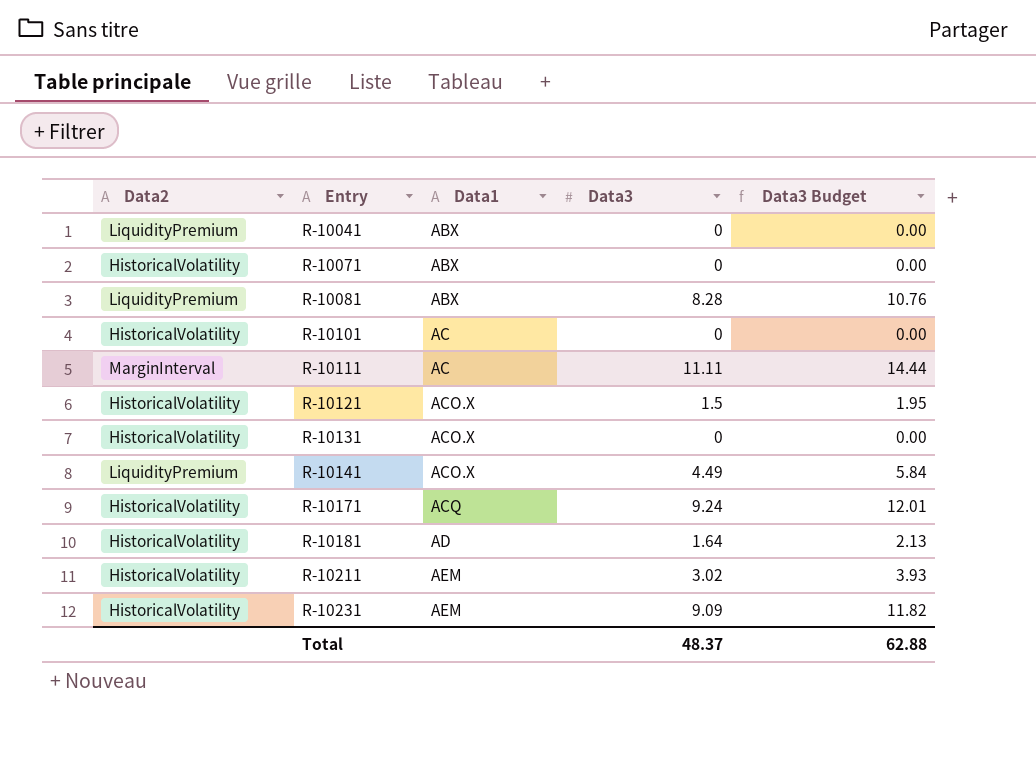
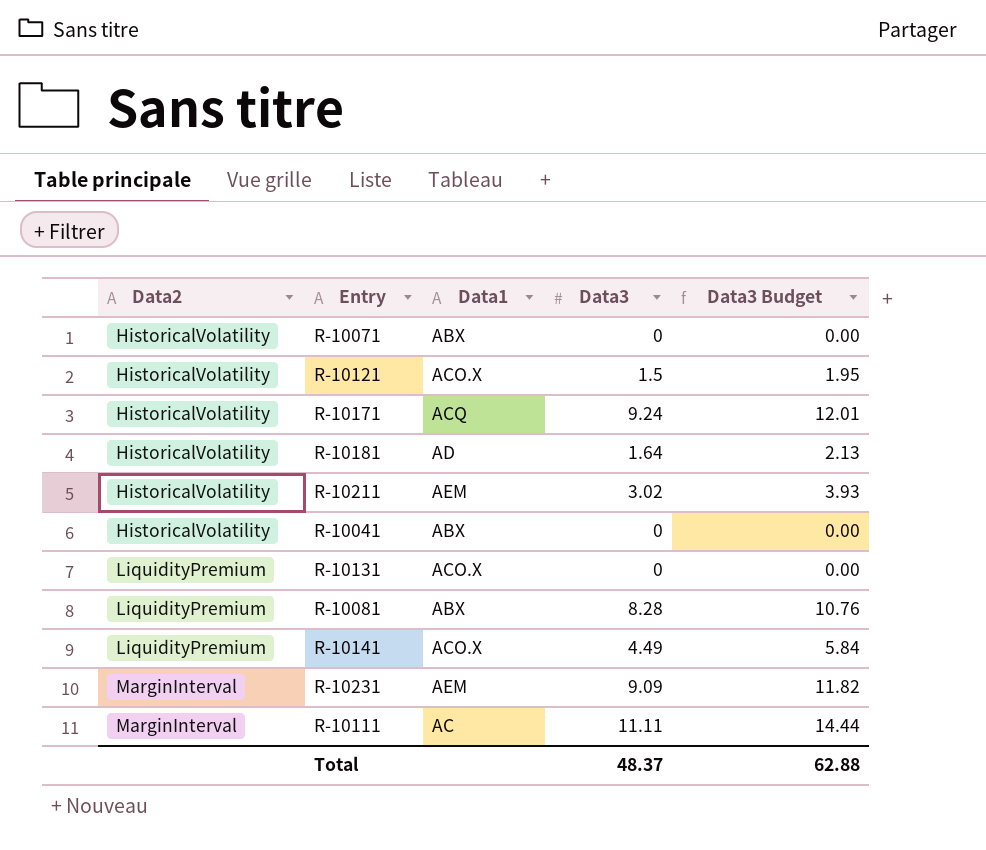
row order: Entry ascending -> Data2 ascending
row R-10101: HistoricalVolatility | AC | 0 | 0.00 -> none
R-10041 | Data2: LiquidityPremium -> HistoricalVolatility
R-10131 | Data2: HistoricalVolatility -> LiquidityPremium
R-10231 | Data2: HistoricalVolatility -> MarginInterval

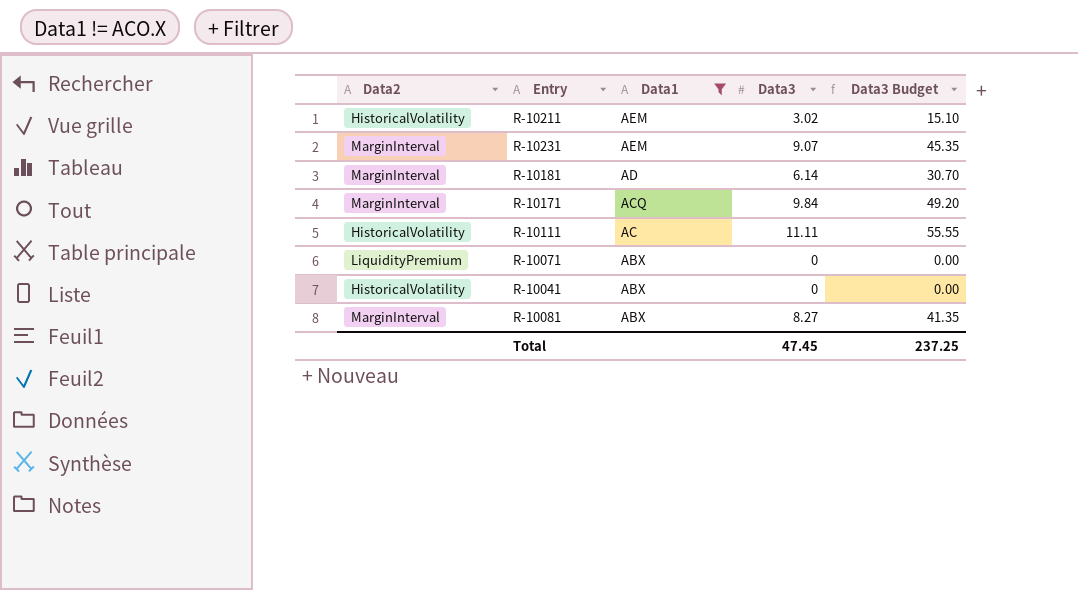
filter: none -> Data1 != ACO.X
row order: Data2 ascending -> Data1 descending
column Data3 Budget | formula: [Data3] * 1.3 -> [Data3] * 5
R-10231 | Data3: 9.09 -> 9.07
R-10181 | Data2: HistoricalVolatility -> MarginInterval
R-10181 | Data3: 1.64 -> 6.14
R-10171 | Data2: HistoricalVolatility -> MarginInterval
R-10171 | Data3: 9.24 -> 9.84
R-10111 | Data2: MarginInterval -> HistoricalVolatility
R-10071 | Data2: HistoricalVolatility -> LiquidityPremium
R-10081 | Data2: LiquidityPremium -> MarginInterval
R-10081 | Data3: 8.28 -> 8.27
Total | Data3: 48.37 -> 47.45
Total | Data3 Budget: 62.88 -> 237.25

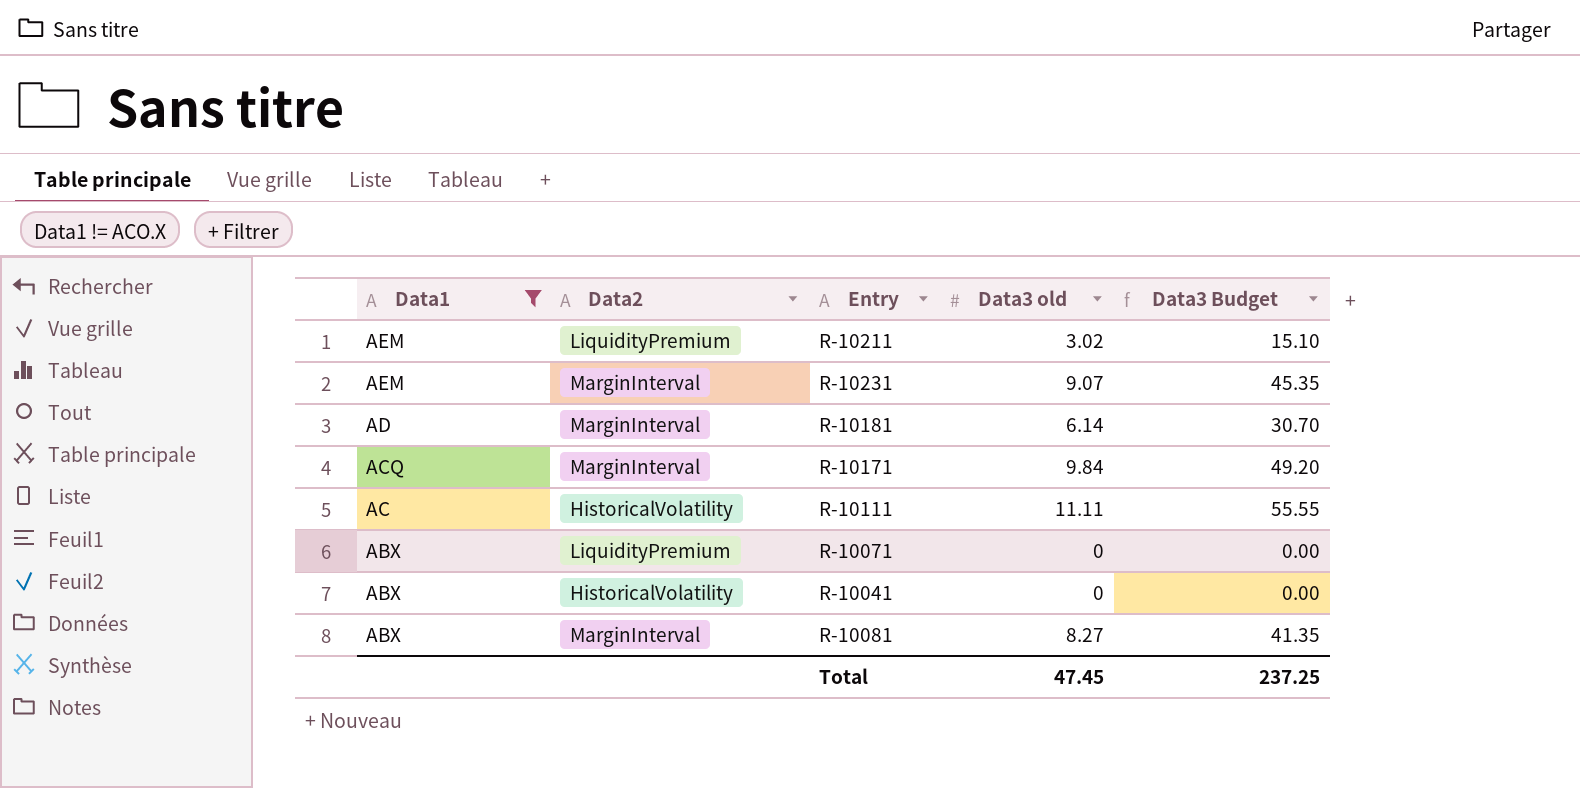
column Data1 | position: 3 -> 1
column name: Data3 -> Data3 old
R-10211 | Data2: HistoricalVolatility -> LiquidityPremium

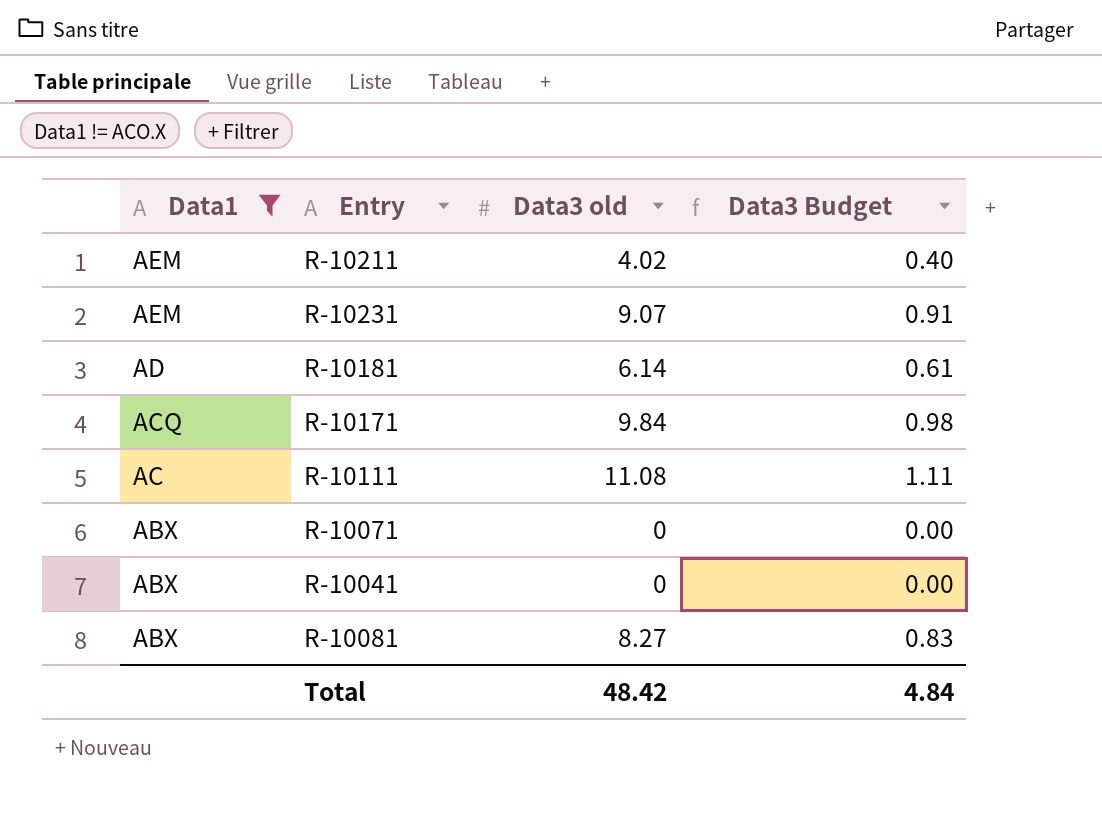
column Data2 | position: 2 -> none
column Data3 Budget | formula: [Data3 old] * 5 -> [Data3 old] * 0.1
R-10211 | Data3 old: 3.02 -> 4.02
R-10111 | Data3 old: 11.11 -> 11.08
Total | Data3 old: 47.45 -> 48.42
Total | Data3 Budget: 237.25 -> 4.84

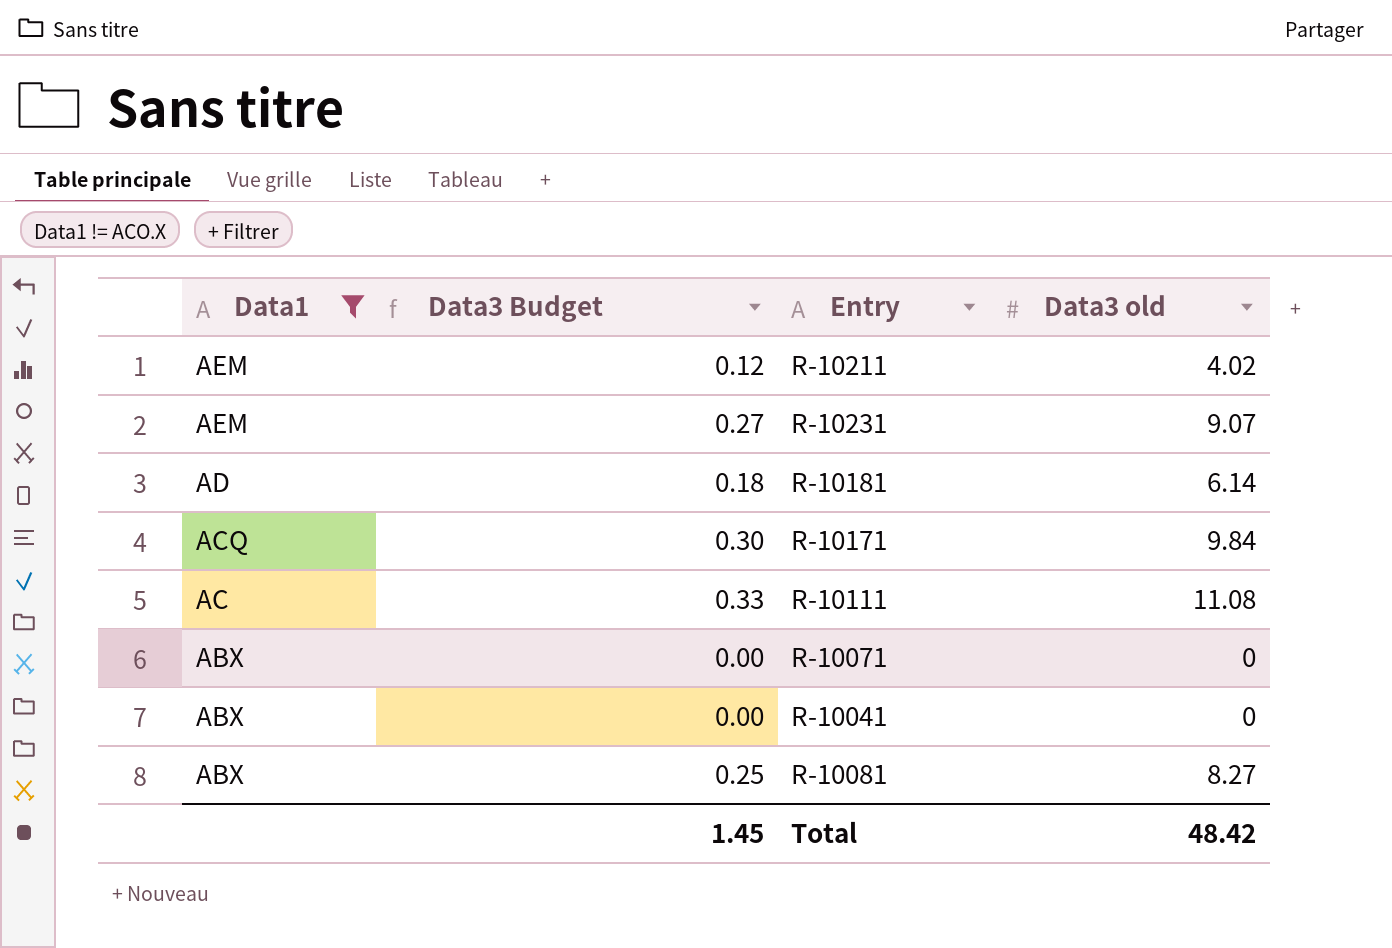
column Data3 Budget | formula: [Data3 old] * 0.1 -> [Data3 old] * 0.03
column Data3 Budget | position: 4 -> 2
Total | Data3 Budget: 4.84 -> 1.45

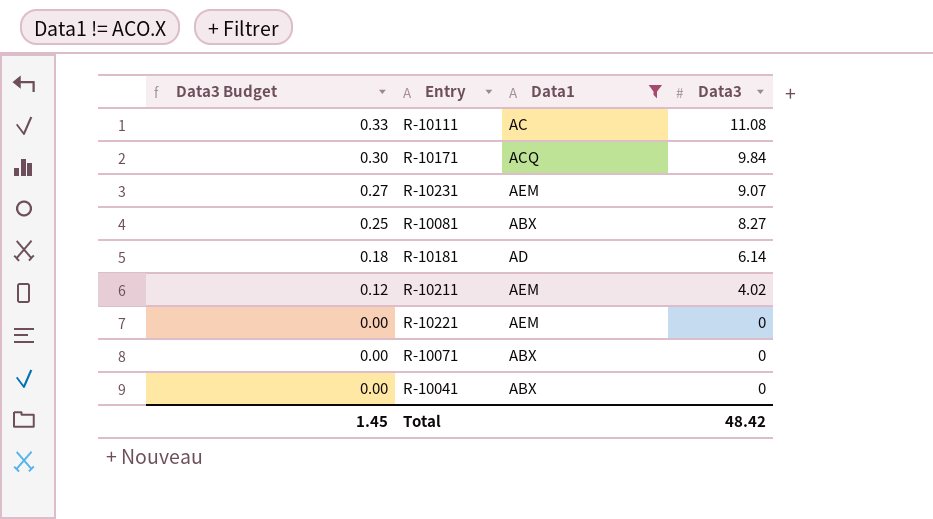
row order: Data1 descending -> Data3 Budget descending
column Data1 | position: 1 -> 3
column name: Data3 old -> Data3
row R-10221: none -> 0.00 | AEM | 0

